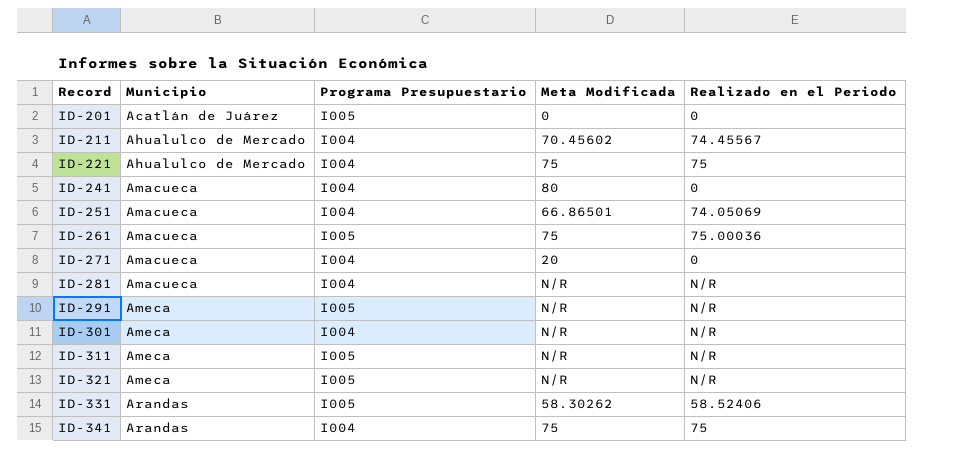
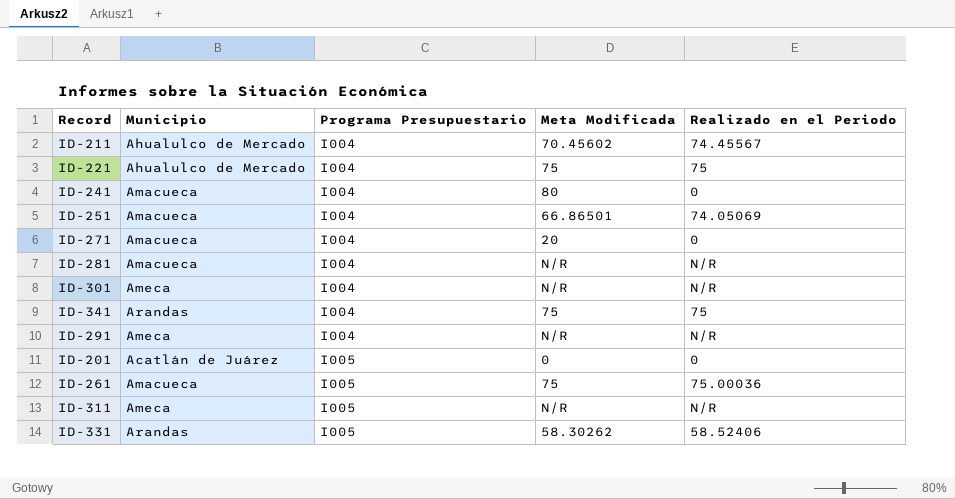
row order: Record ascending -> Programa Presupuestario ascending
row ID-321: Ameca | I005 | N/R | N/R -> none
ID-291 | Programa Presupuestario: I005 -> I004

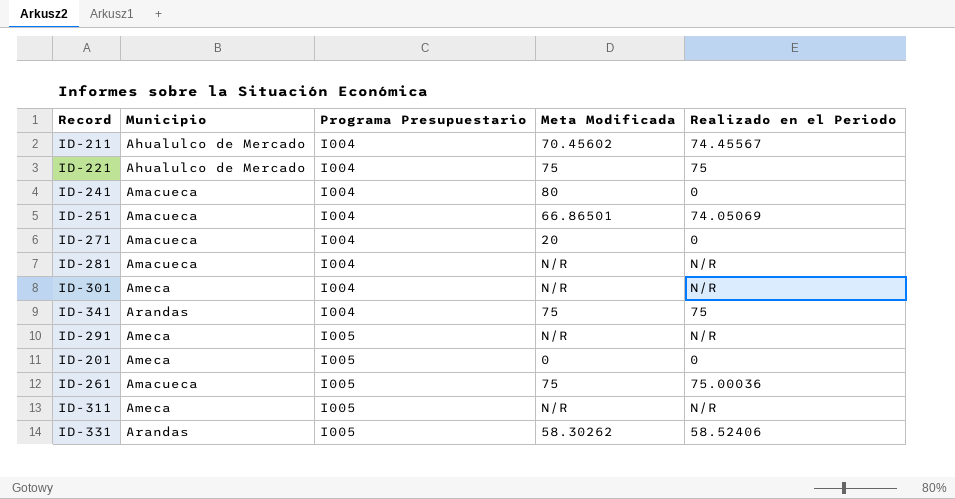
ID-291 | Programa Presupuestario: I004 -> I005
ID-201 | Municipio: Acatlán de Juárez -> Ameca

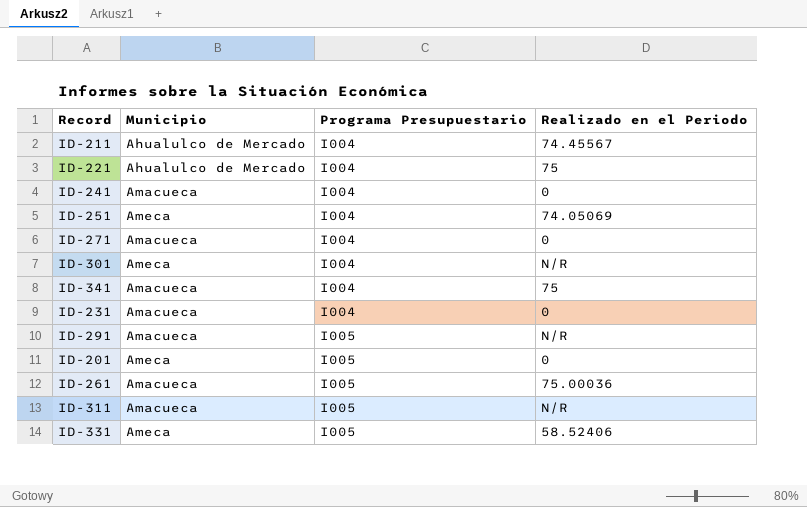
column Meta Modificada | position: 4 -> none
row ID-281: Amacueca | I004 | N/R | N/R -> none
ID-251 | Municipio: Amacueca -> Ameca
ID-341 | Municipio: Arandas -> Amacueca
row ID-231: none -> Amacueca | I004 | 0
ID-291 | Municipio: Ameca -> Amacueca
ID-311 | Municipio: Ameca -> Amacueca
ID-331 | Municipio: Arandas -> Ameca

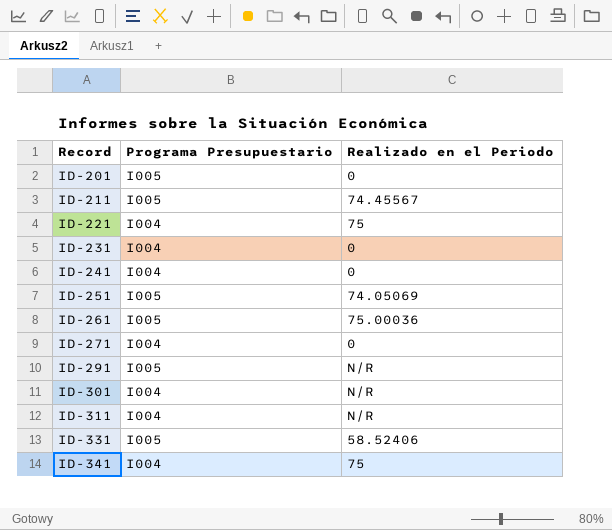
row order: Programa Presupuestario ascending -> Record ascending
column Municipio | position: 2 -> none
ID-211 | Programa Presupuestario: I004 -> I005
ID-251 | Programa Presupuestario: I004 -> I005
ID-311 | Programa Presupuestario: I005 -> I004

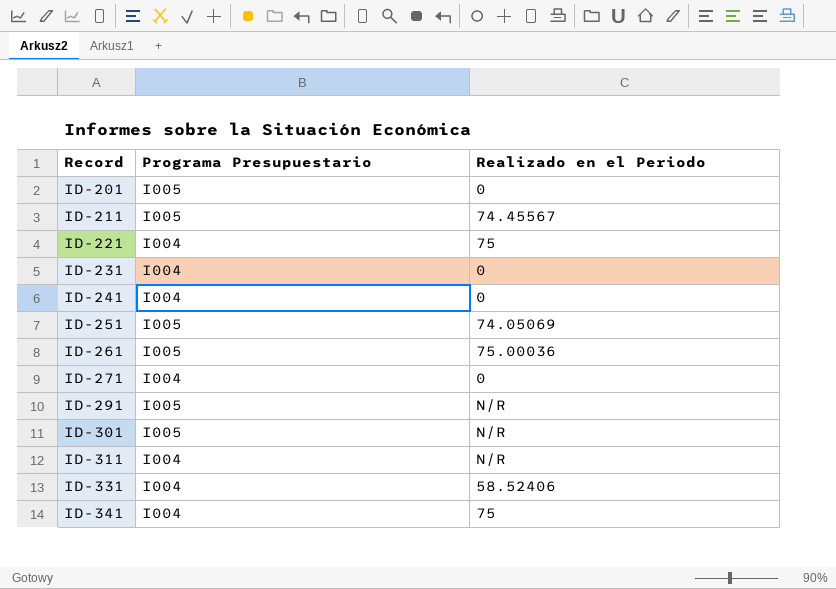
ID-301 | Programa Presupuestario: I004 -> I005
ID-331 | Programa Presupuestario: I005 -> I004

